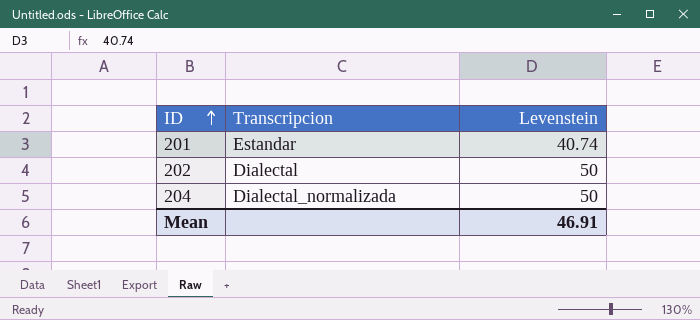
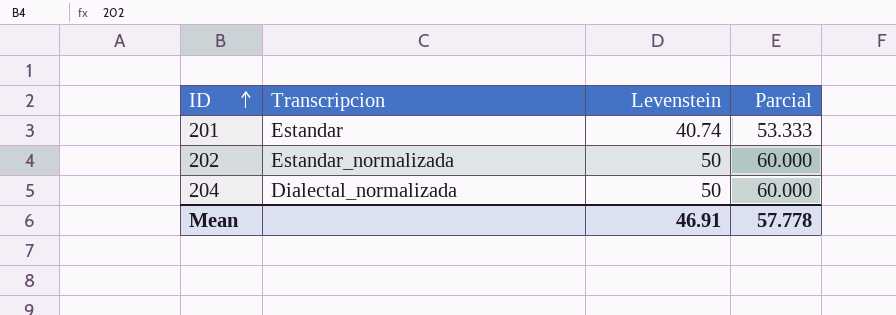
column Parcial | position: none -> 4
202 | Transcripcion: Dialectal -> Estandar_normalizada

